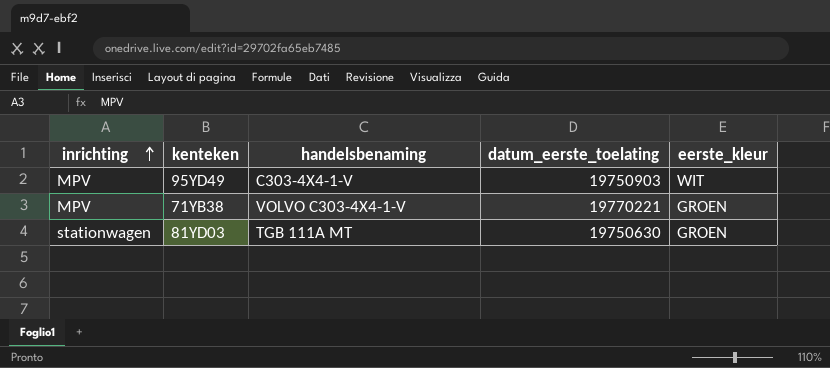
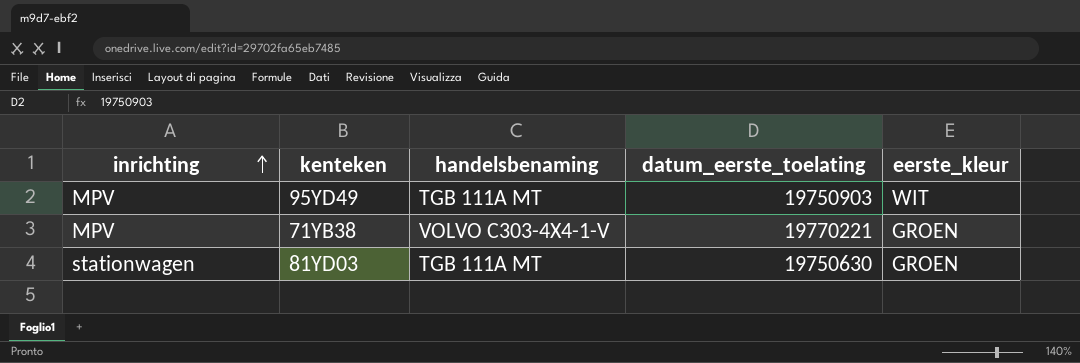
95YD49 | handelsbenaming: C303-4X4-1-V -> TGB 111A MT

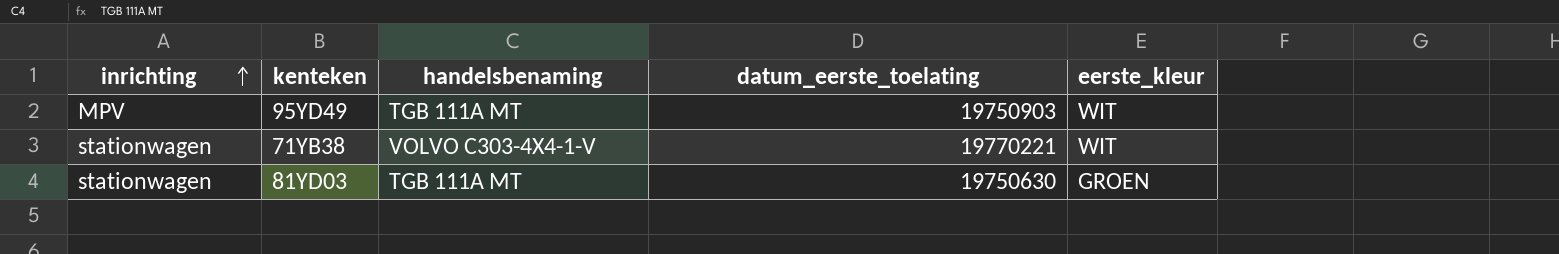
71YB38 | inrichting: MPV -> stationwagen
71YB38 | eerste_kleur: GROEN -> WIT

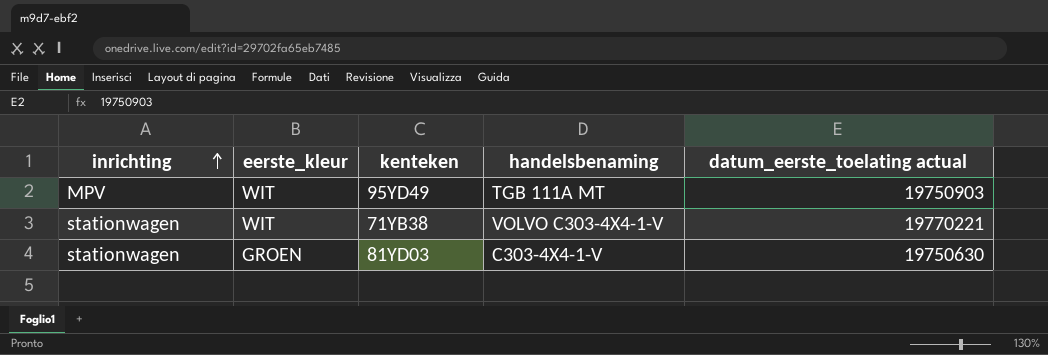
column eerste_kleur | position: 5 -> 2
column name: datum_eerste_toelating -> datum_eerste_toelating actual
81YD03 | handelsbenaming: TGB 111A MT -> C303-4X4-1-V

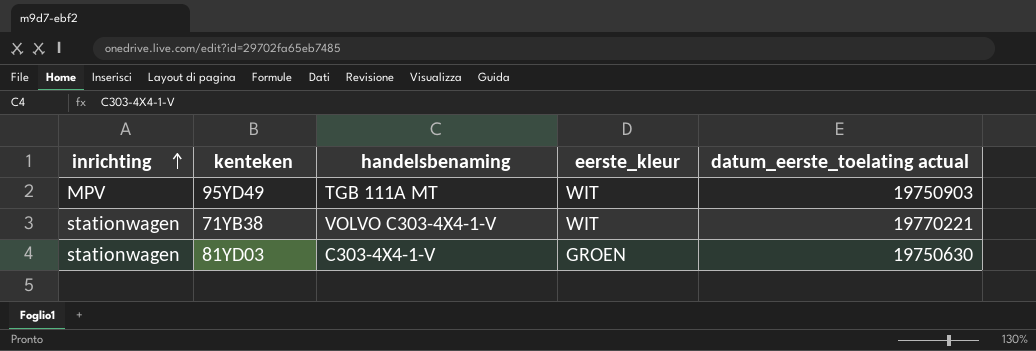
column eerste_kleur | position: 2 -> 4

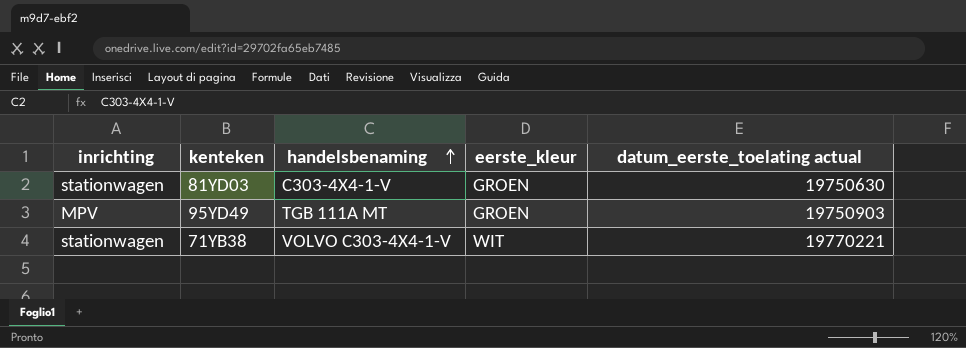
row order: inrichting ascending -> handelsbenaming ascending
95YD49 | eerste_kleur: WIT -> GROEN

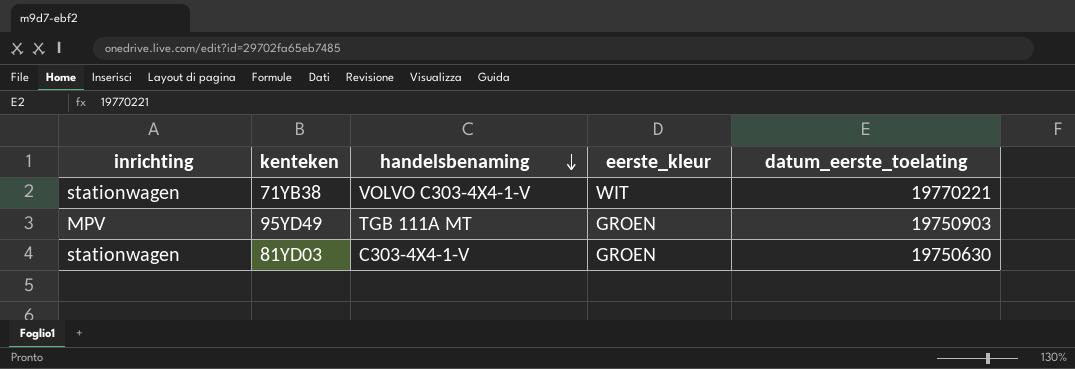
row order: handelsbenaming ascending -> handelsbenaming descending
column name: datum_eerste_toelating actual -> datum_eerste_toelating

